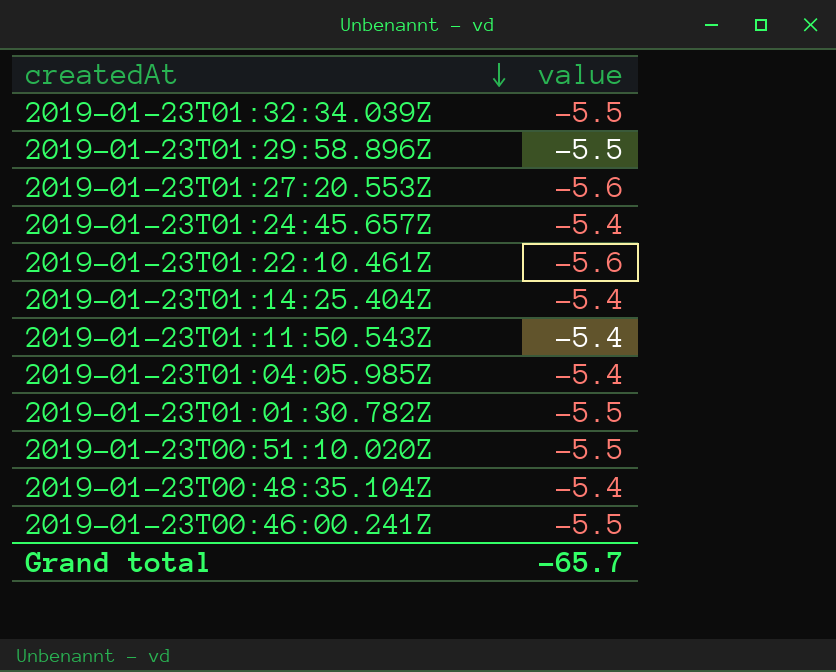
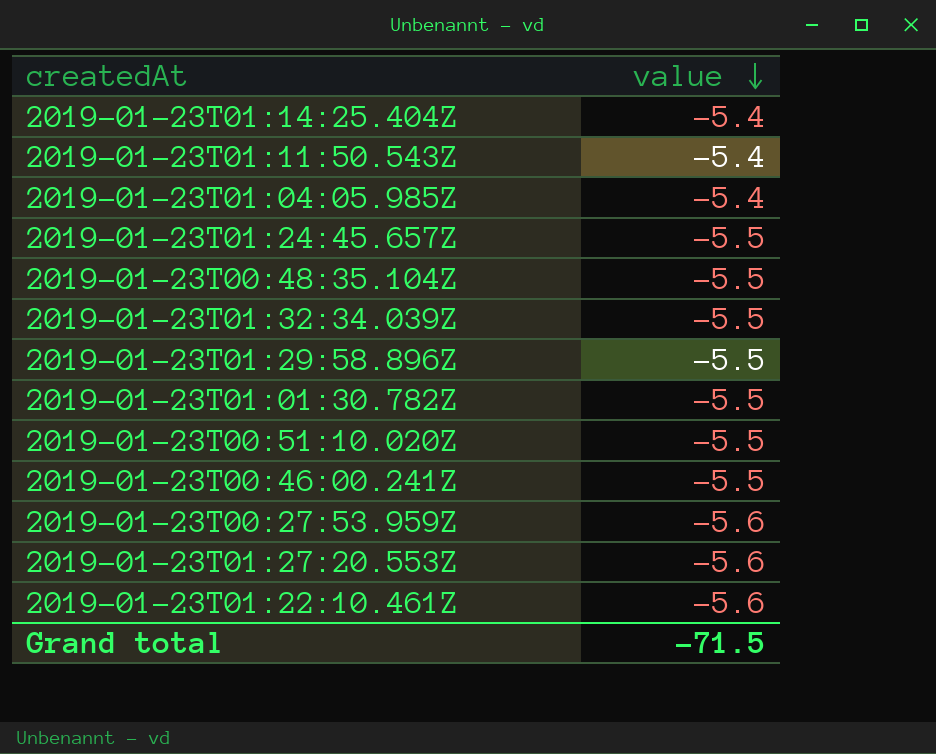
row order: createdAt descending -> value descending
2019-01-23T01:24:45.657Z | value: -5.4 -> -5.5
2019-01-23T00:48:35.104Z | value: -5.4 -> -5.5
row 2019-01-23T00:27:53.959Z: none -> -5.6
Grand total | value: -65.7 -> -71.5

